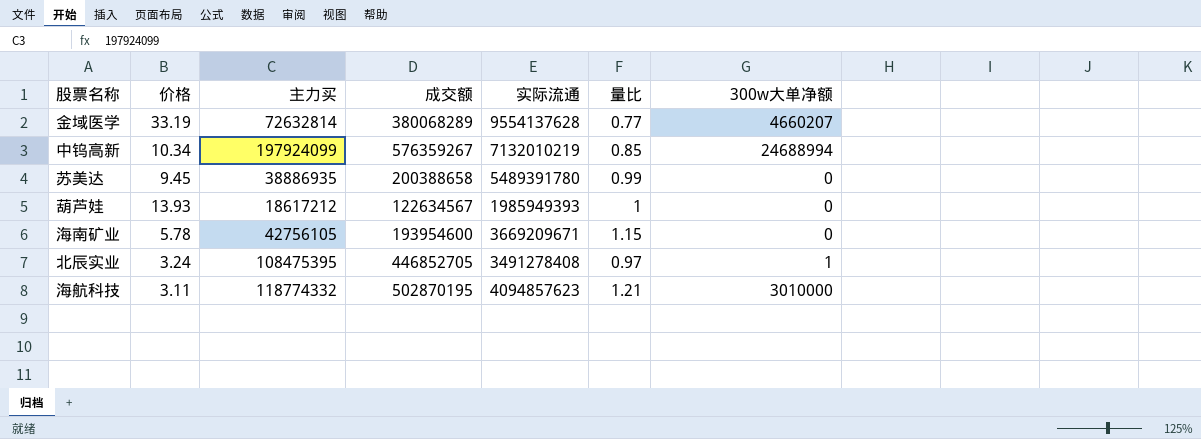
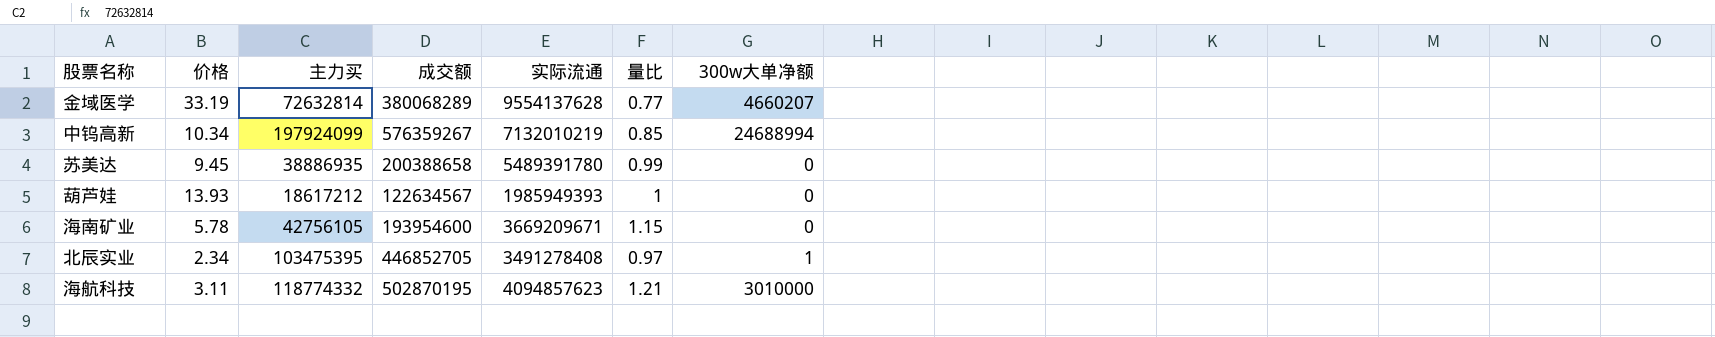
北辰实业 | 价格: 3.24 -> 2.34
北辰实业 | 主力买: 108475395 -> 103475395

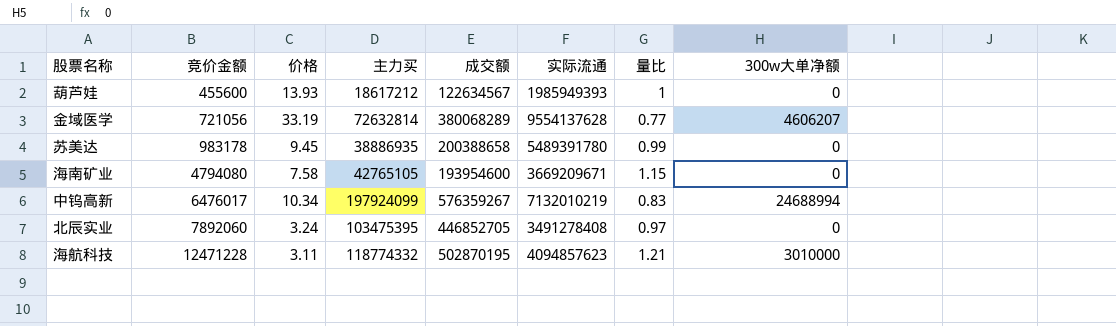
row order: none -> 竞价金额 ascending
column 竞价金额 | position: none -> 2
金域医学 | 300w大单净额: 4660207 -> 4606207
海南矿业 | 价格: 5.78 -> 7.58
海南矿业 | 主力买: 42756105 -> 42765105
中钨高新 | 量比: 0.85 -> 0.83
北辰实业 | 价格: 2.34 -> 3.24
北辰实业 | 300w大单净额: 1 -> 0

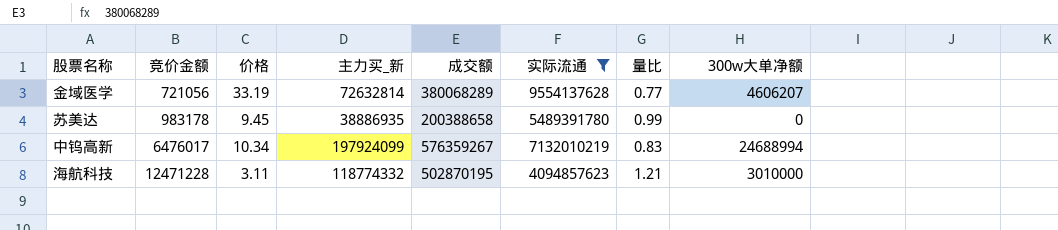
filter: none -> 实际流通 >= 4094857623
column name: 主力买 -> 主力买_新

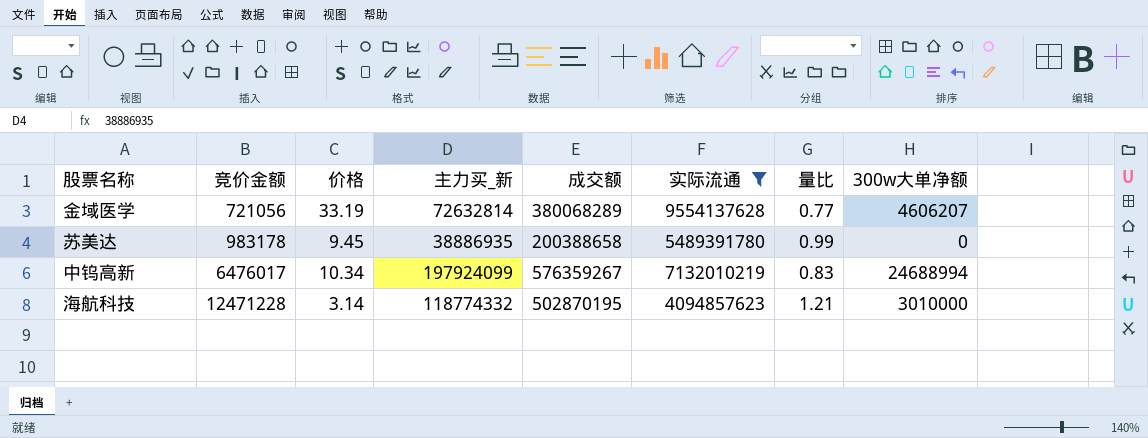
海航科技 | 价格: 3.11 -> 3.14

